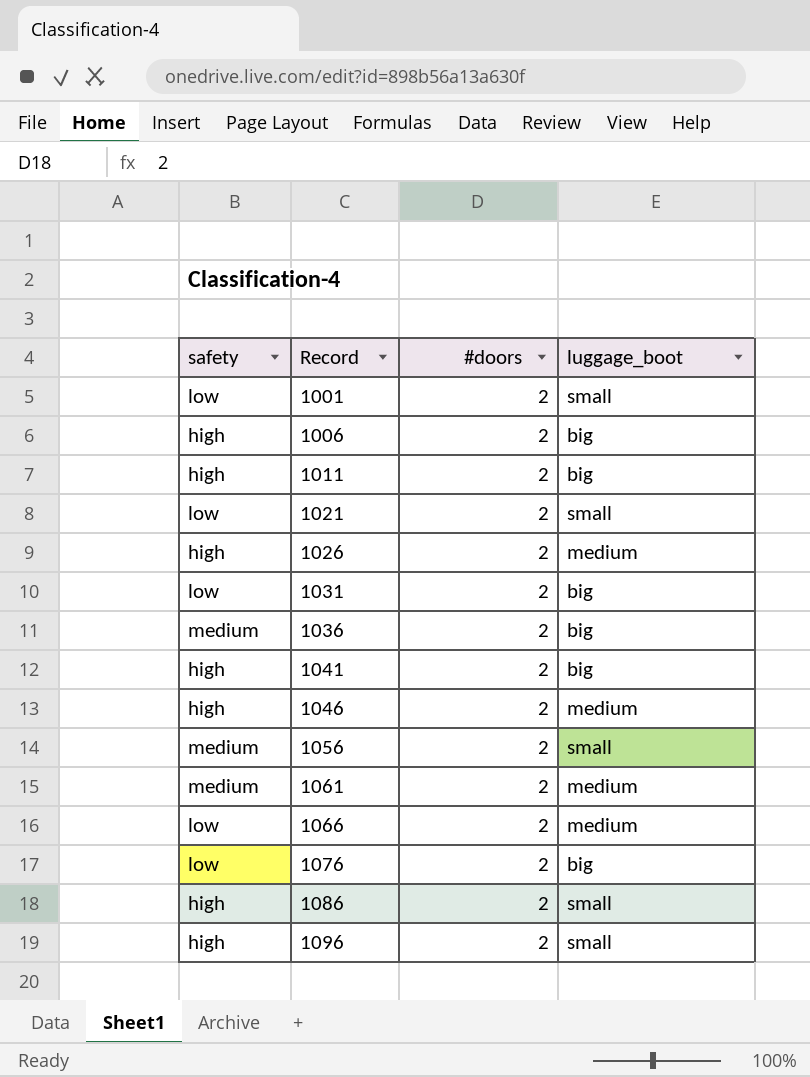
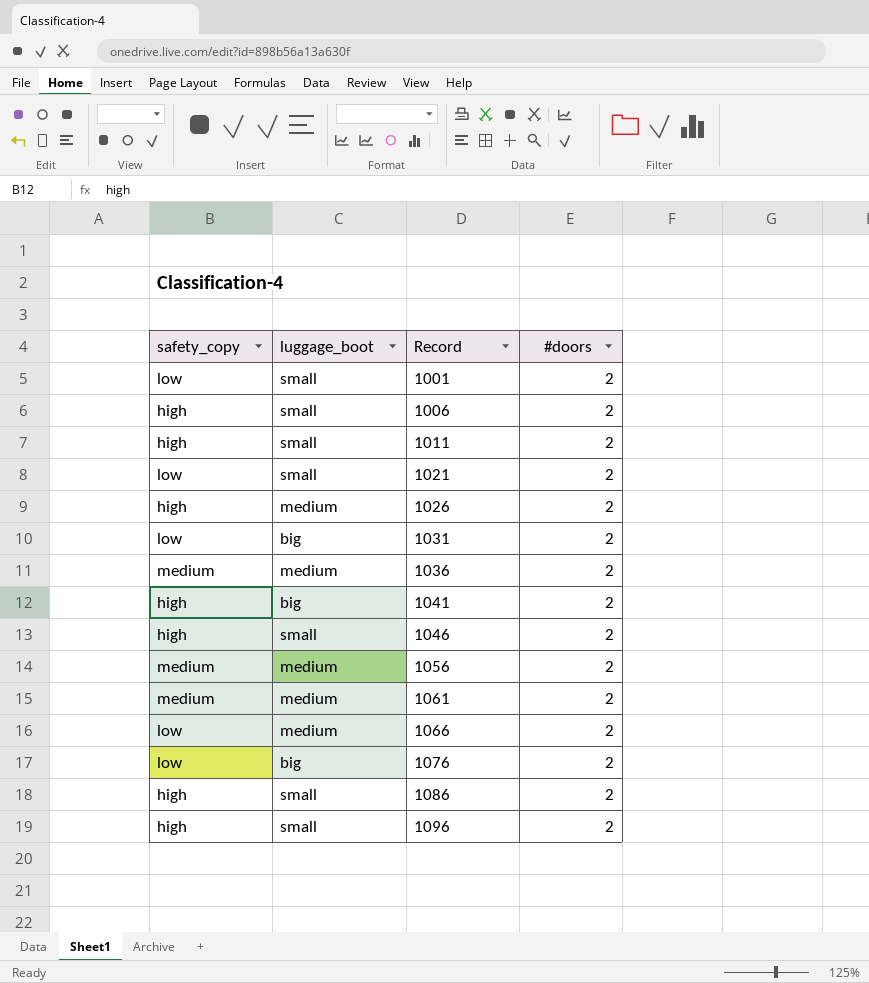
column name: safety -> safety_copy
column luggage_boot | position: 4 -> 2
1006 | luggage_boot: big -> small
1011 | luggage_boot: big -> small
1036 | luggage_boot: big -> medium
1046 | luggage_boot: medium -> small
1056 | luggage_boot: small -> medium

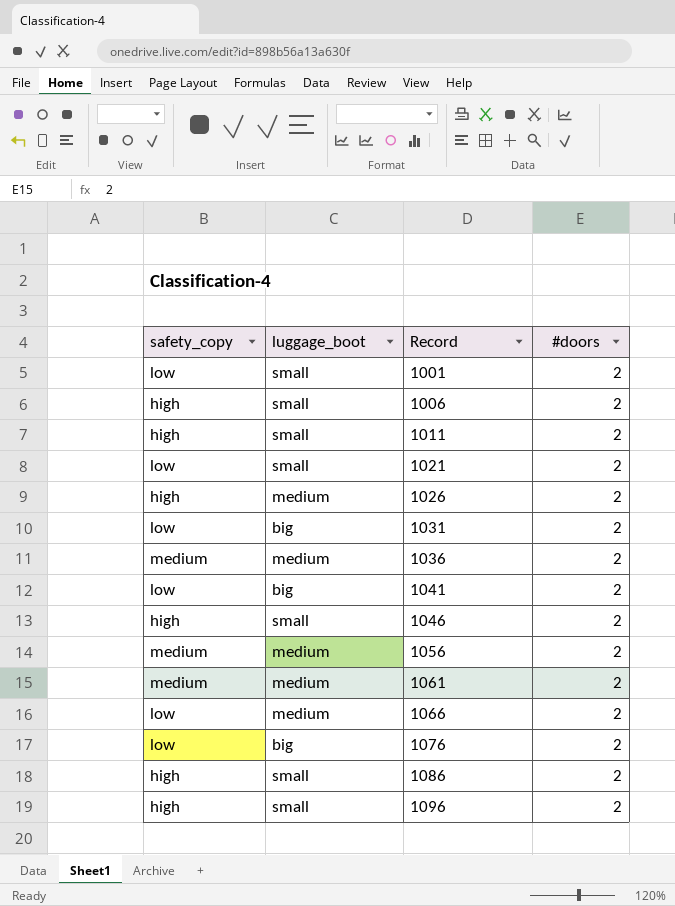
1041 | safety_copy: high -> low

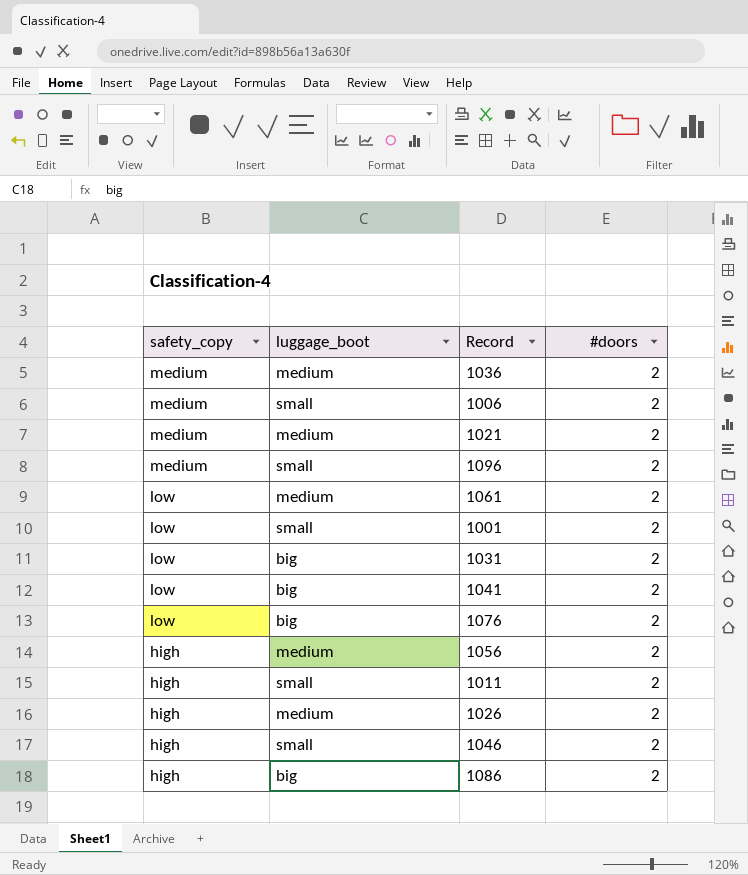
row order: Record ascending -> safety_copy descending
row 1066: low | medium | 2 -> none
1006 | safety_copy: high -> medium
1021 | safety_copy: low -> medium
1021 | luggage_boot: small -> medium
1096 | safety_copy: high -> medium
1061 | safety_copy: medium -> low
1056 | safety_copy: medium -> high
1086 | luggage_boot: small -> big

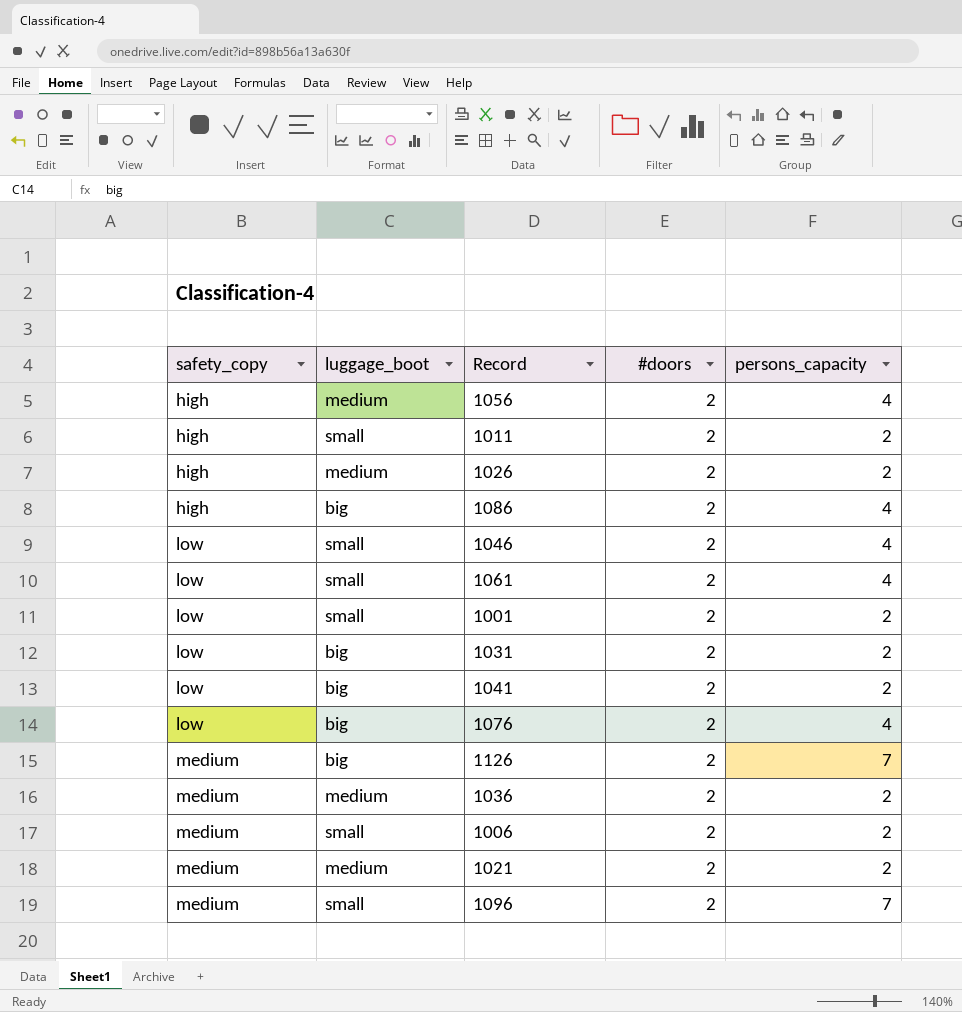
row order: safety_copy descending -> safety_copy ascending
column persons_capacity | position: none -> 5
1046 | safety_copy: high -> low
1061 | luggage_boot: medium -> small
row 1126: none -> medium | big | 2 | 7

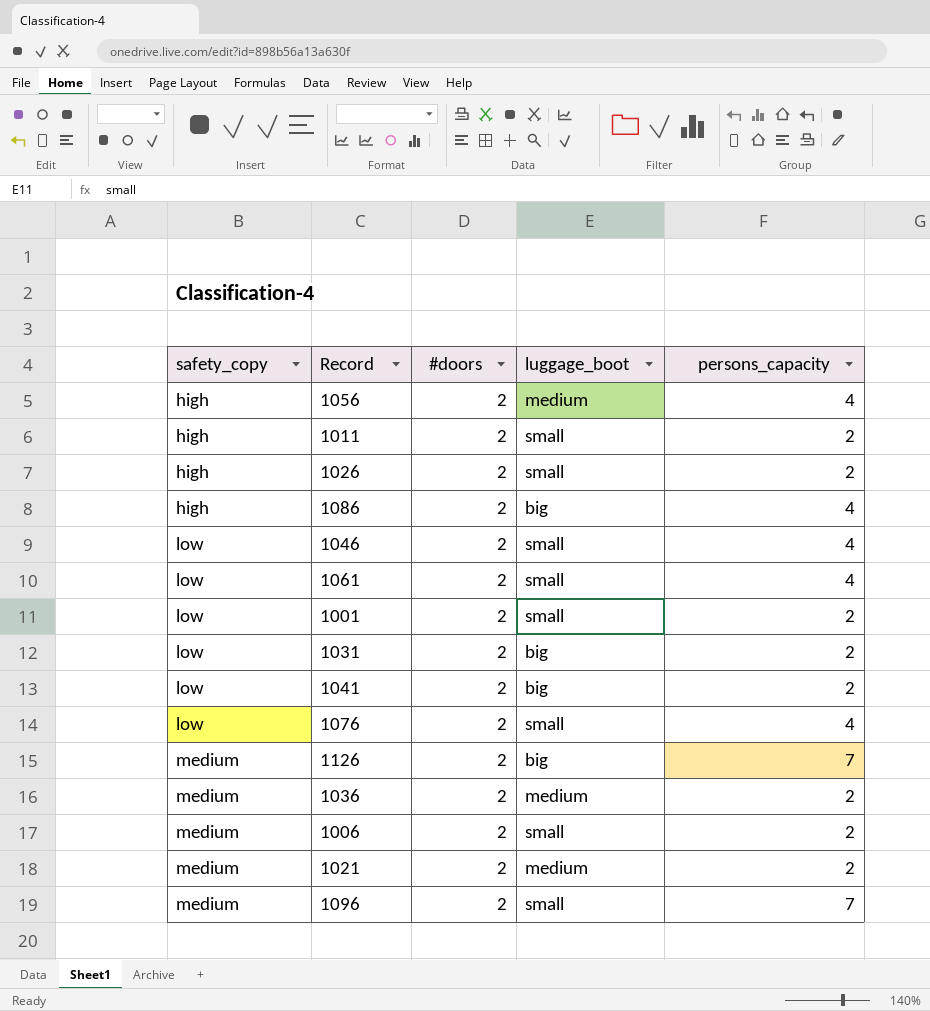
column luggage_boot | position: 2 -> 4
1026 | luggage_boot: medium -> small
1076 | luggage_boot: big -> small

